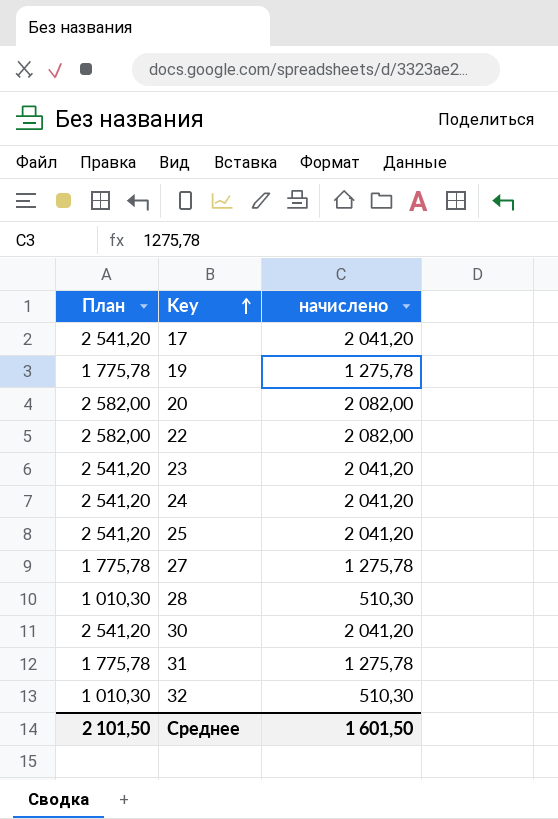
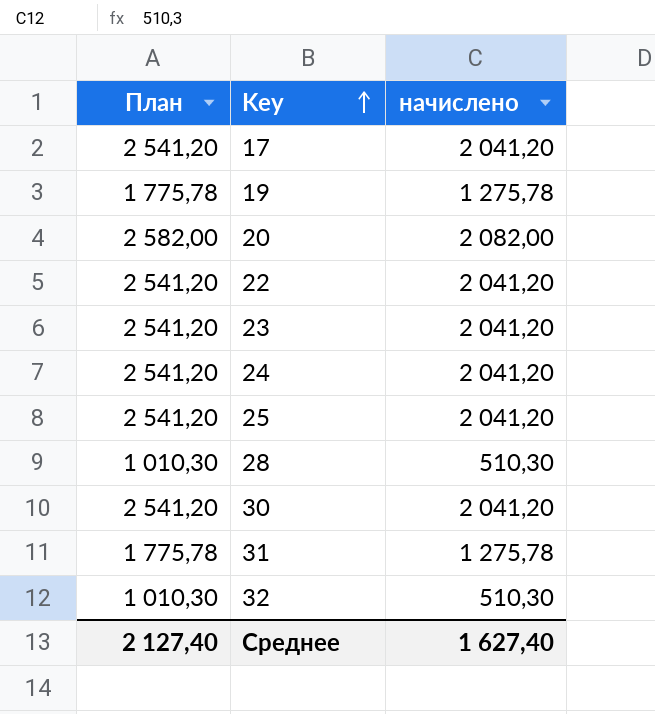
row 27: 1 775,78 | 1 275,78 -> none
22 | План: 2 582,00 -> 2 541,20
22 | начислено: 2 082,00 -> 2 041,20
Среднее | План: 2 101,50 -> 2 127,40
Среднее | начислено: 1 601,50 -> 1 627,40

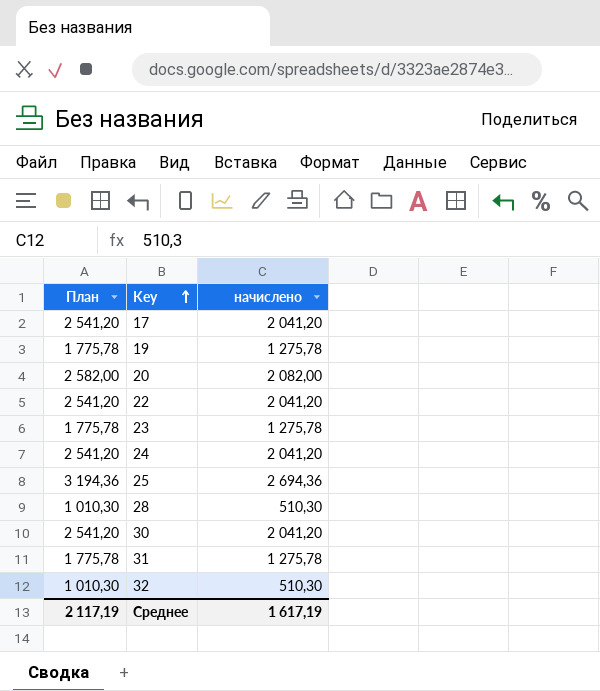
23 | План: 2 541,20 -> 1 775,78
23 | начислено: 2 041,20 -> 1 275,78
25 | План: 2 541,20 -> 3 194,36
25 | начислено: 2 041,20 -> 2 694,36
Среднее | План: 2 127,40 -> 2 117,19
Среднее | начислено: 1 627,40 -> 1 617,19

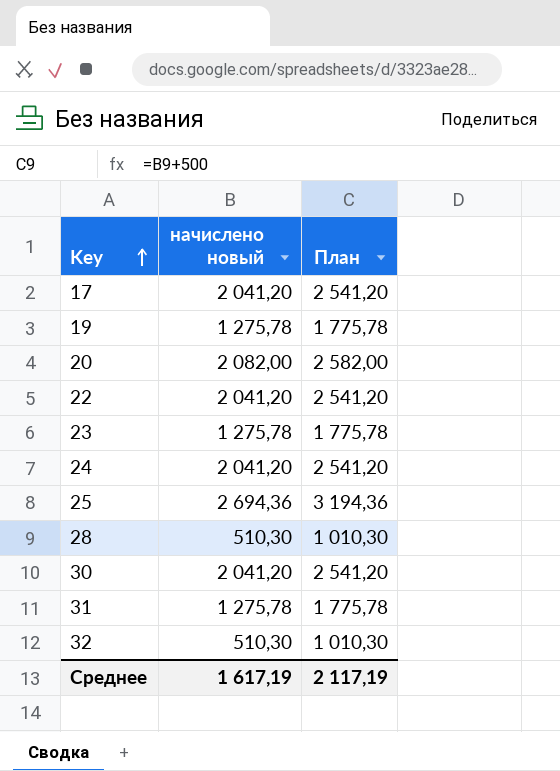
column name: начислено -> начислено новый
column План | position: 1 -> 3

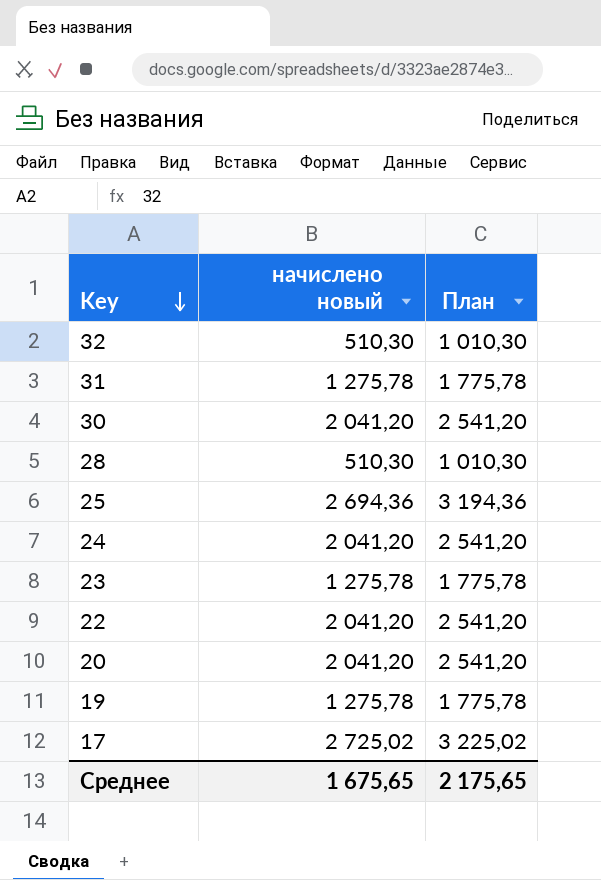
row order: Key ascending -> Key descending
20 | начислено новый: 2 082,00 -> 2 041,20
20 | План: 2 582,00 -> 2 541,20
17 | начислено новый: 2 041,20 -> 2 725,02
17 | План: 2 541,20 -> 3 225,02
Среднее | начислено новый: 1 617,19 -> 1 675,65
Среднее | План: 2 117,19 -> 2 175,65

